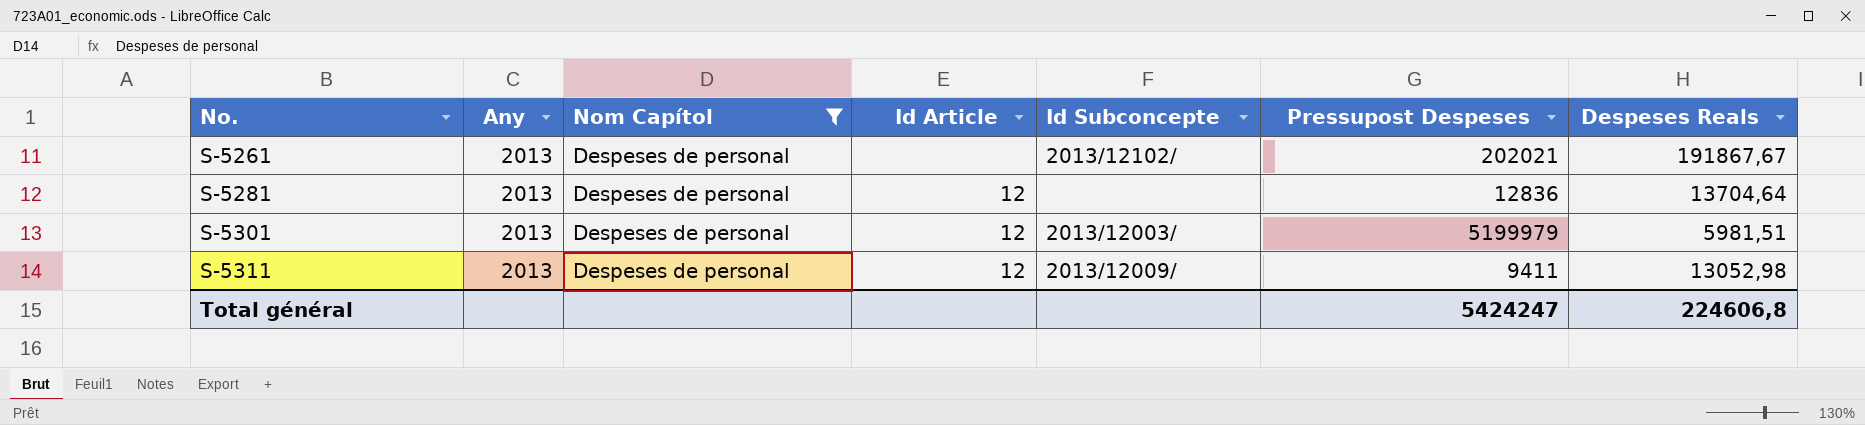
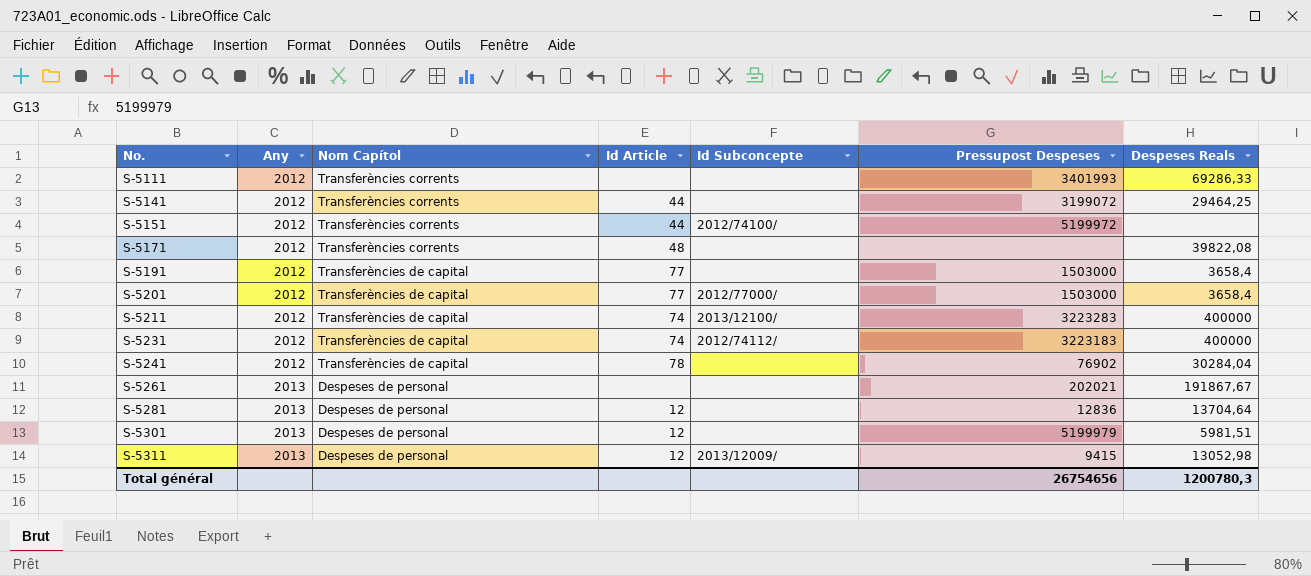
filter: Nom Capítol = Despeses de personal -> none
S-5261 | Id Subconcepte: 2013/12102/ -> none
S-5301 | Id Subconcepte: 2013/12003/ -> none
S-5311 | Pressupost Despeses: 9411 -> 9415
Total général | Pressupost Despeses: 5424247 -> 26754656
Total général | Despeses Reals: 224606,8 -> 1200780,3

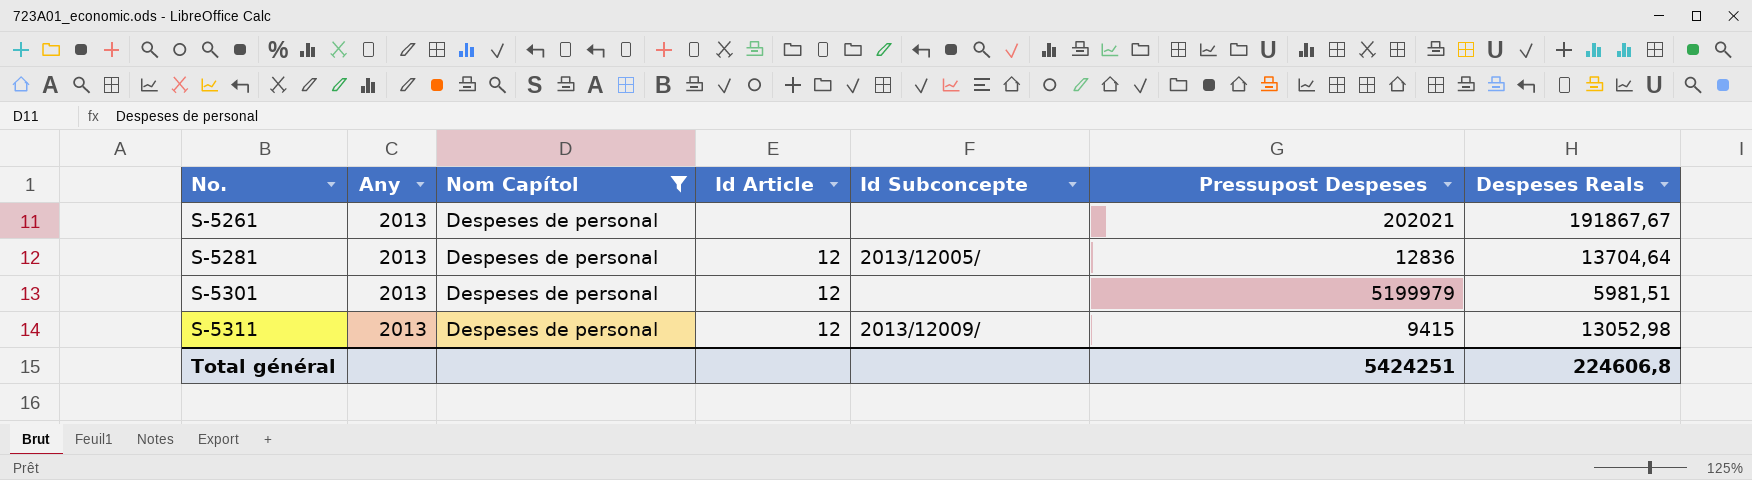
filter: none -> Nom Capítol = Despeses de personal
S-5281 | Id Subconcepte: none -> 2013/12005/
Total général | Pressupost Despeses: 26754656 -> 5424251
Total général | Despeses Reals: 1200780,3 -> 224606,8

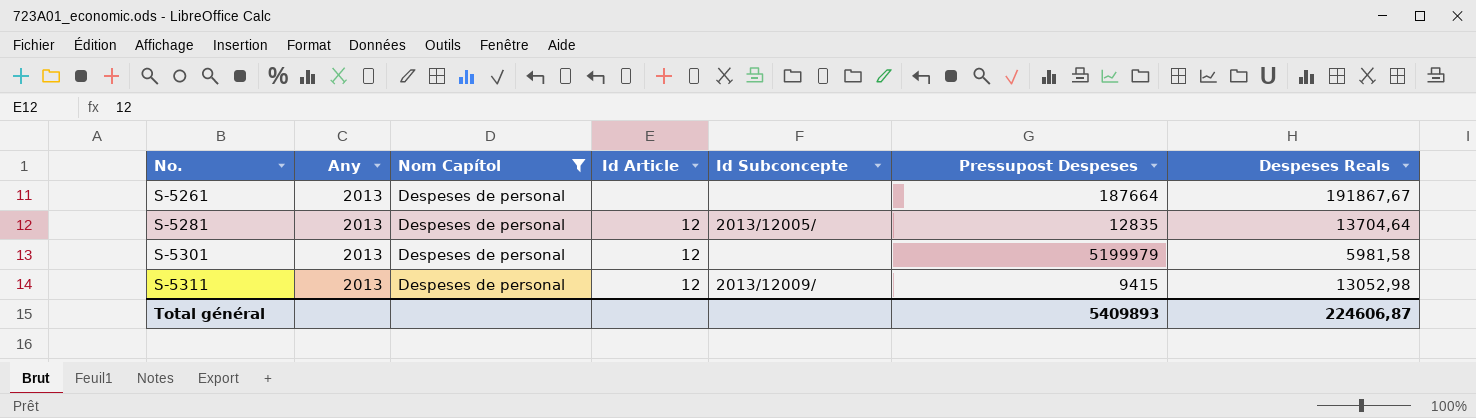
S-5261 | Pressupost Despeses: 202021 -> 187664
S-5281 | Pressupost Despeses: 12836 -> 12835
S-5301 | Despeses Reals: 5981,51 -> 5981,58
Total général | Pressupost Despeses: 5424251 -> 5409893
Total général | Despeses Reals: 224606,8 -> 224606,87

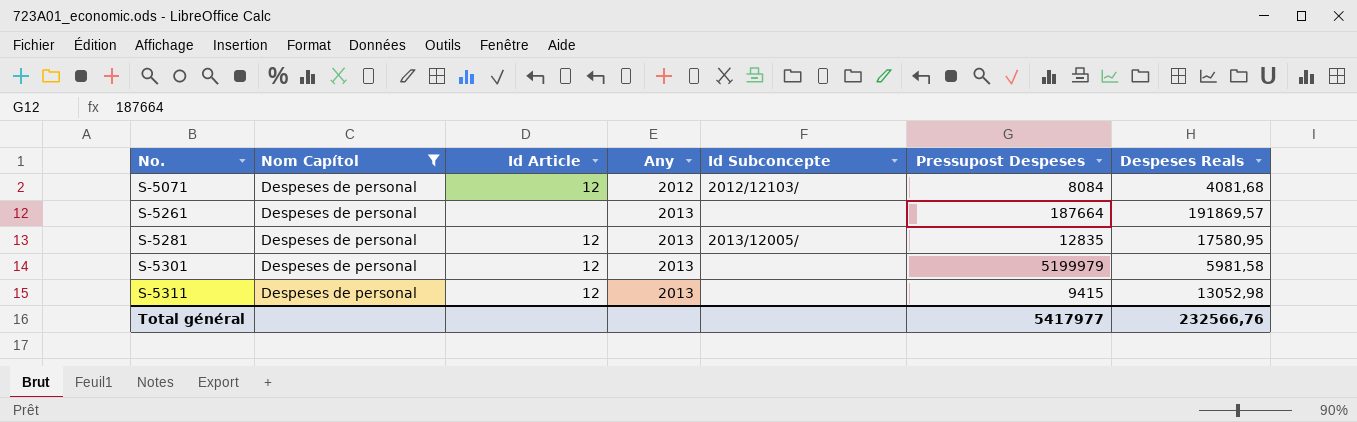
column Any | position: 2 -> 4
row S-5071: none -> Despeses de personal | 12 | 2012 | 2012/12103/ | 8084 | 4081,68
S-5261 | Despeses Reals: 191867,67 -> 191869,57
S-5281 | Despeses Reals: 13704,64 -> 17580,95
S-5311 | Id Subconcepte: 2013/12009/ -> none
Total général | Pressupost Despeses: 5409893 -> 5417977
Total général | Despeses Reals: 224606,87 -> 232566,76

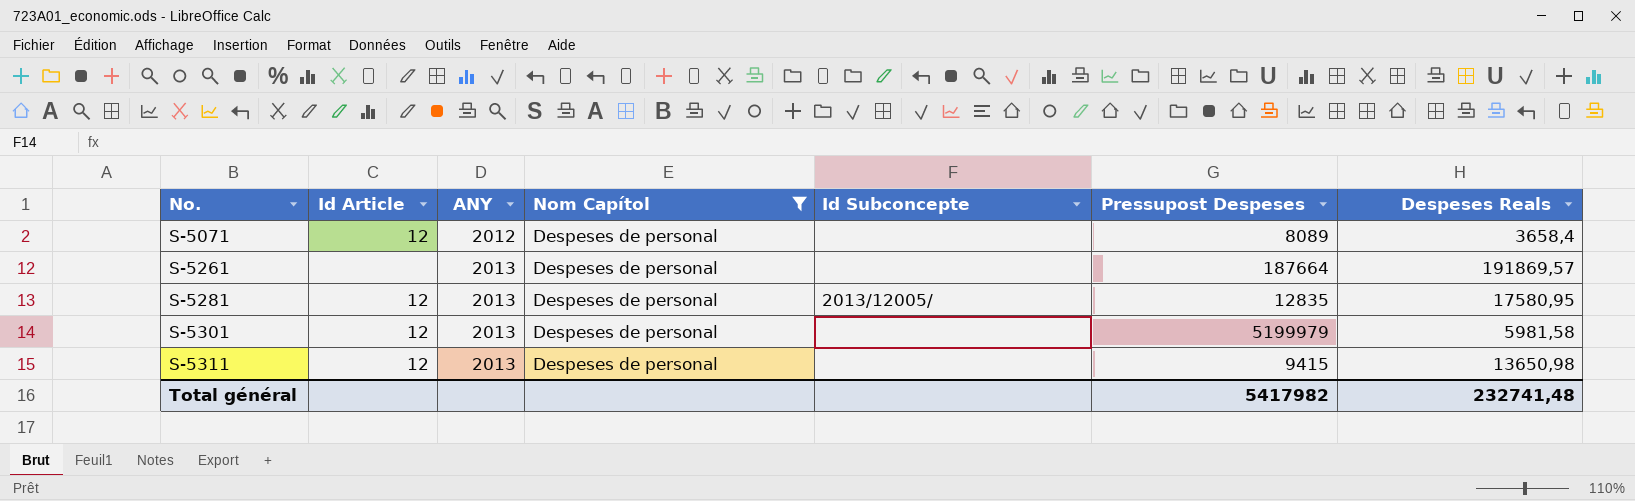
column name: Any -> ANY
column Nom Capítol | position: 2 -> 4
S-5071 | Id Subconcepte: 2012/12103/ -> none
S-5071 | Pressupost Despeses: 8084 -> 8089
S-5071 | Despeses Reals: 4081,68 -> 3658,4
S-5311 | Despeses Reals: 13052,98 -> 13650,98
Total général | Pressupost Despeses: 5417977 -> 5417982
Total général | Despeses Reals: 232566,76 -> 232741,48

